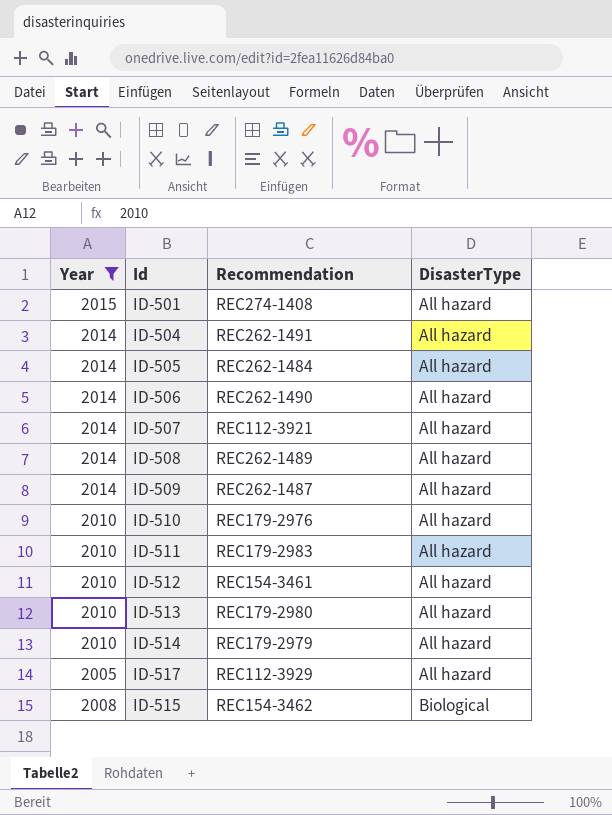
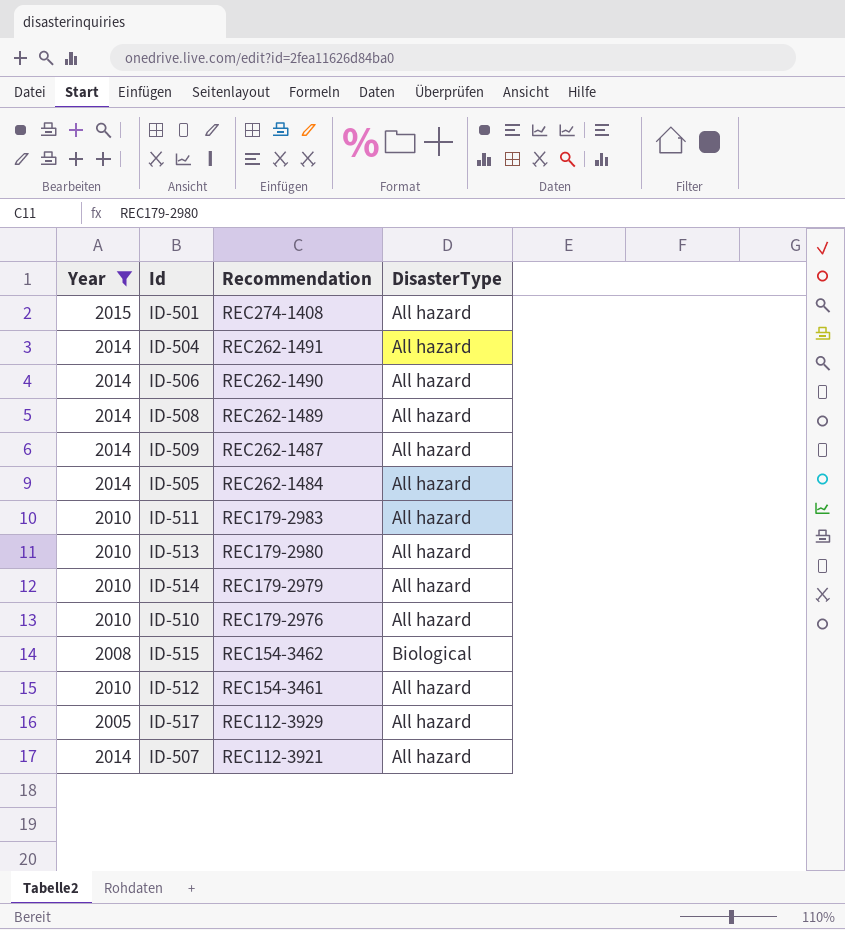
row order: DisasterType ascending -> Recommendation descending

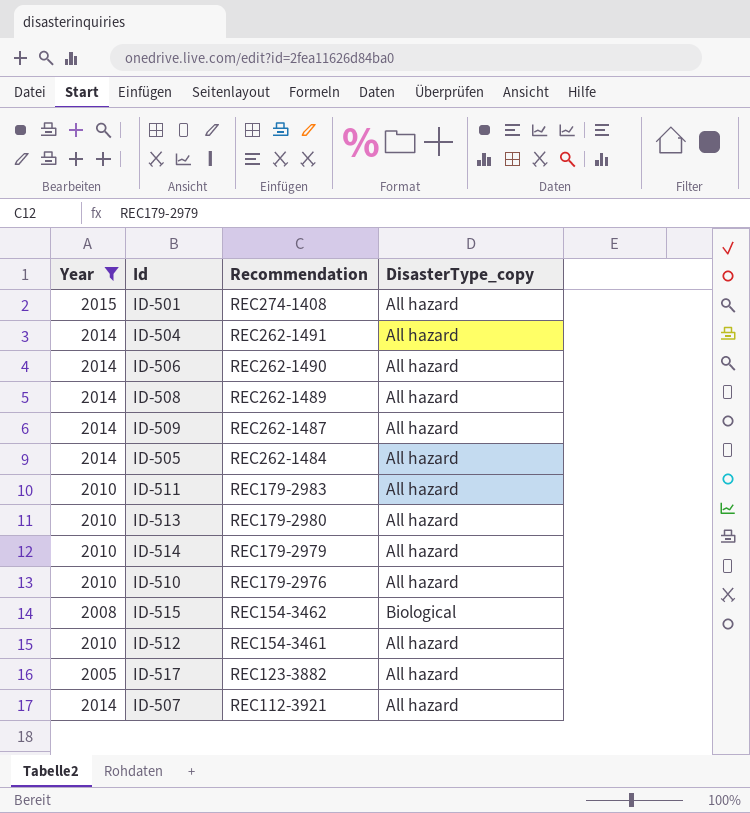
column name: DisasterType -> DisasterType_copy
ID-517 | Recommendation: REC112-3929 -> REC123-3882

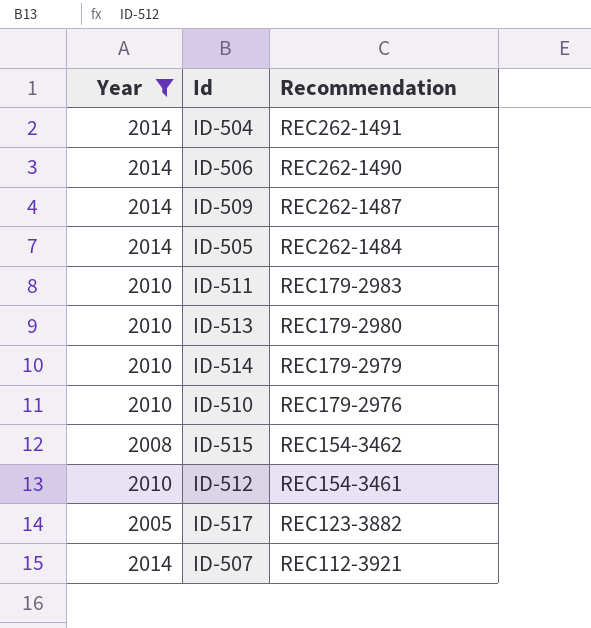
column DisasterType_copy | position: 4 -> none
row ID-501: 2015 | REC274-1408 | All hazard -> none
row ID-508: 2014 | REC262-1489 | All hazard -> none

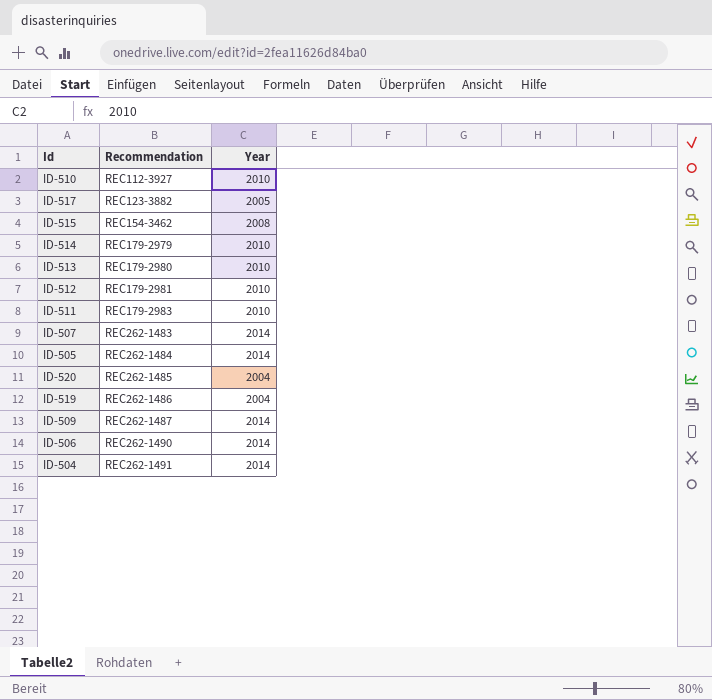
filter: Year != 2004 -> none
row order: Recommendation descending -> Recommendation ascending
column Year | position: 1 -> 3
ID-510 | Recommendation: REC179-2976 -> REC112-3927
ID-512 | Recommendation: REC154-3461 -> REC179-2981
ID-507 | Recommendation: REC112-3921 -> REC262-1483

